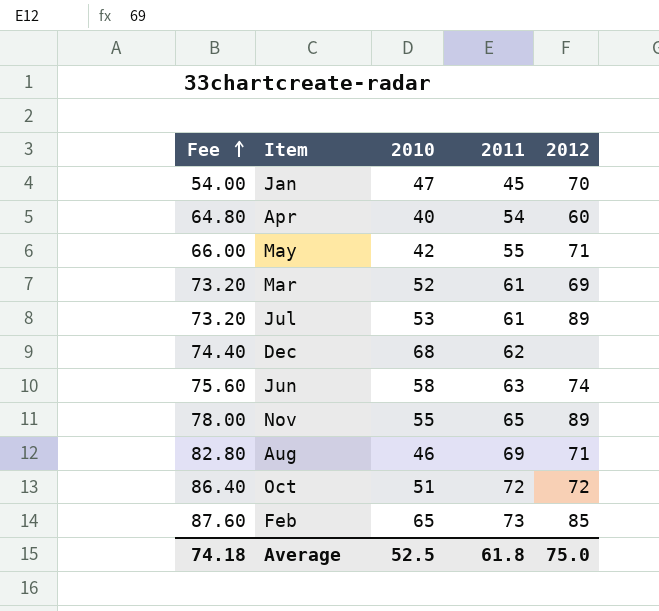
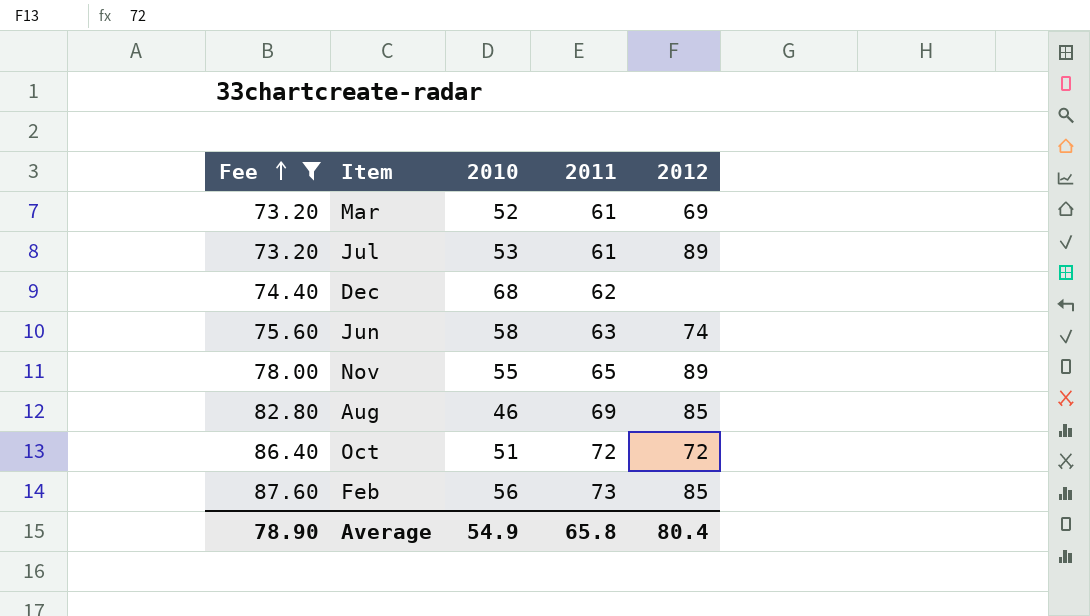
filter: none -> Fee >= 73.20
Aug | 2012: 71 -> 85
Feb | 2010: 65 -> 56
Average | Fee: 74.18 -> 78.90
Average | 2010: 52.5 -> 54.9
Average | 2011: 61.8 -> 65.8
Average | 2012: 75.0 -> 80.4

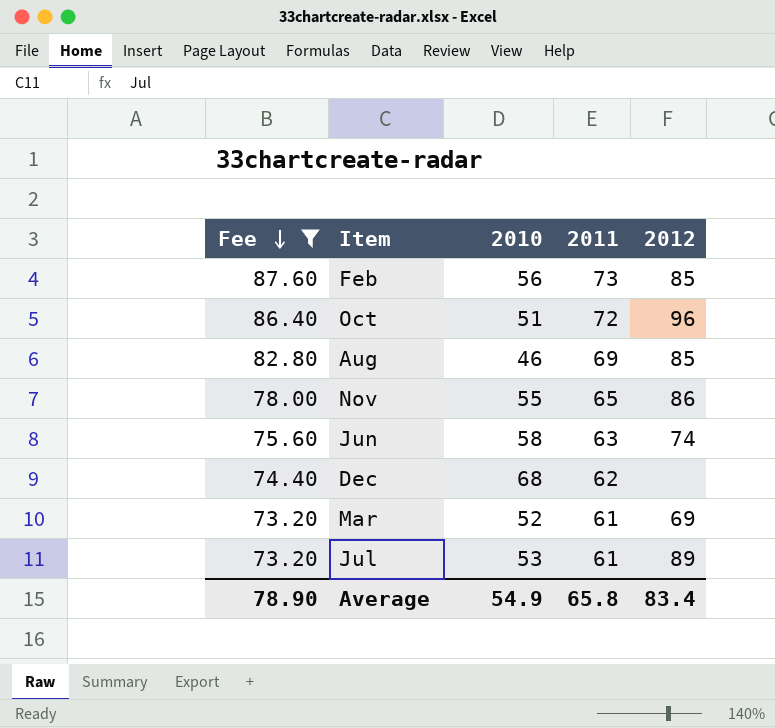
row order: Fee ascending -> Fee descending
Oct | 2012: 72 -> 96
Nov | 2012: 89 -> 86
Average | 2012: 80.4 -> 83.4

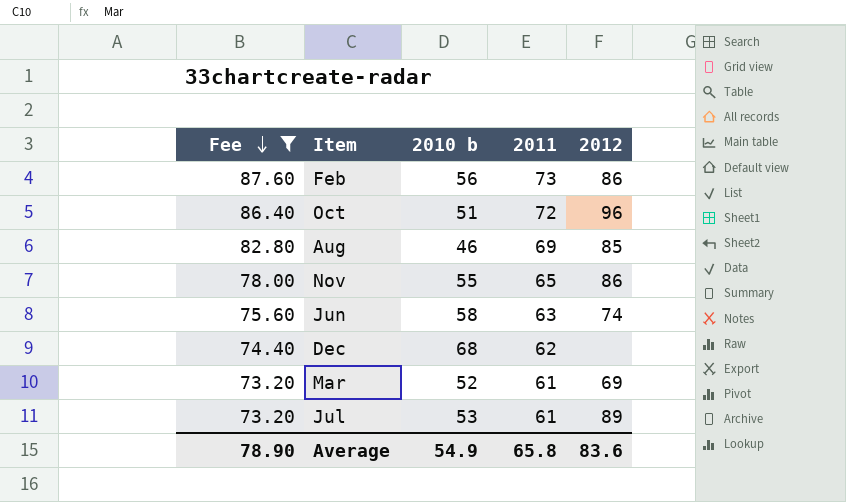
column name: 2010 -> 2010 b
Feb | 2012: 85 -> 86
Average | 2012: 83.4 -> 83.6

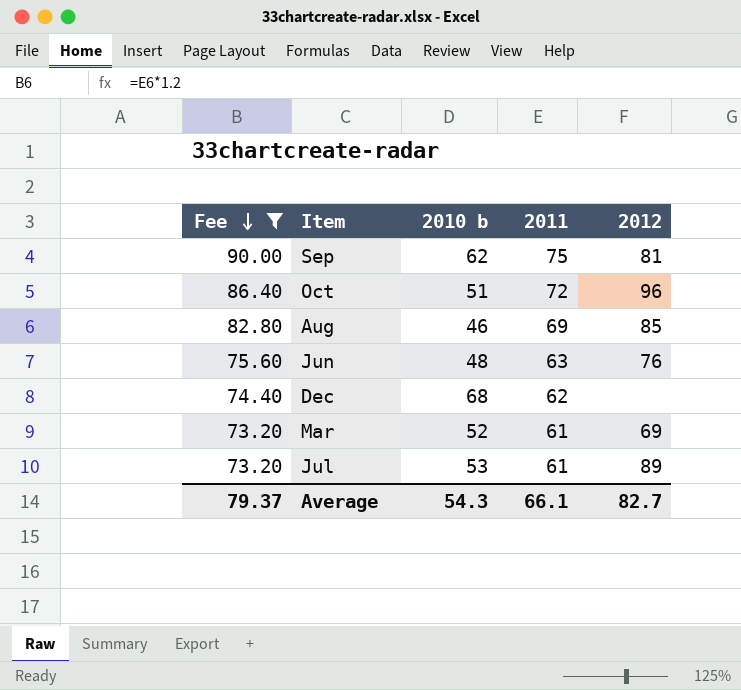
row Feb: 87.60 | 56 | 73 | 86 -> none
row Nov: 78.00 | 55 | 65 | 86 -> none
row Sep: none -> 90.00 | 62 | 75 | 81
Jun | 2010 b: 58 -> 48
Jun | 2012: 74 -> 76
Average | Fee: 78.90 -> 79.37
Average | 2010 b: 54.9 -> 54.3
Average | 2011: 65.8 -> 66.1
Average | 2012: 83.6 -> 82.7

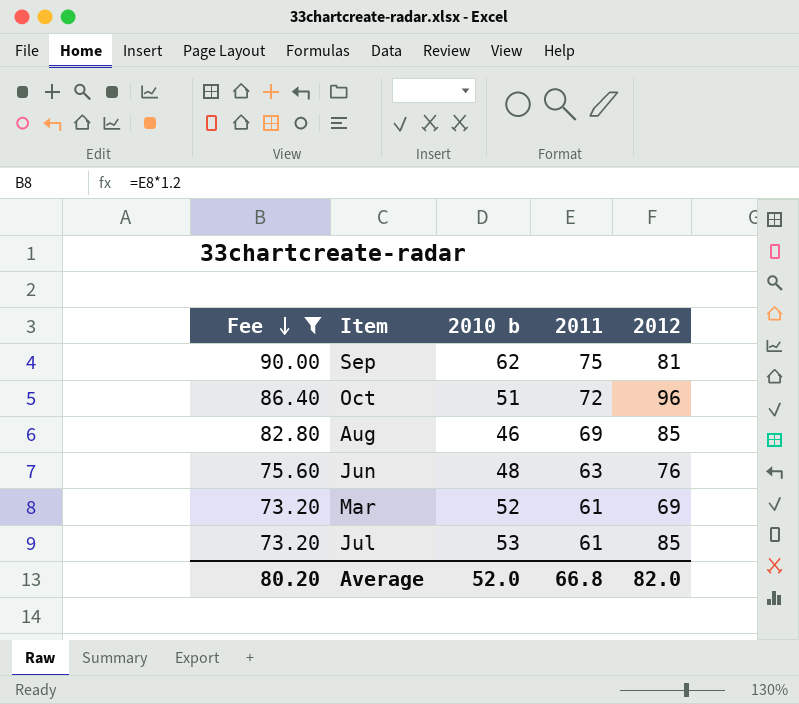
row Dec: 74.40 | 68 | 62 | none -> none
Jul | 2012: 89 -> 85
Average | Fee: 79.37 -> 80.20
Average | 2010 b: 54.3 -> 52.0
Average | 2011: 66.1 -> 66.8
Average | 2012: 82.7 -> 82.0

